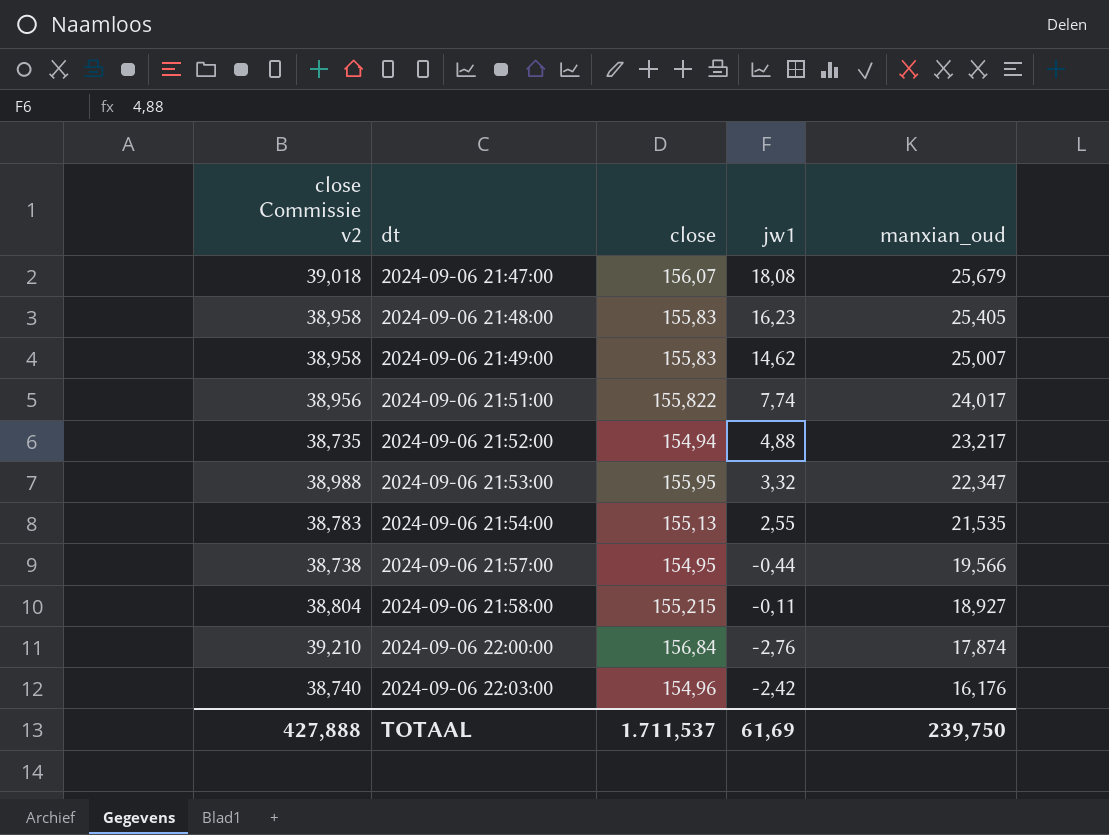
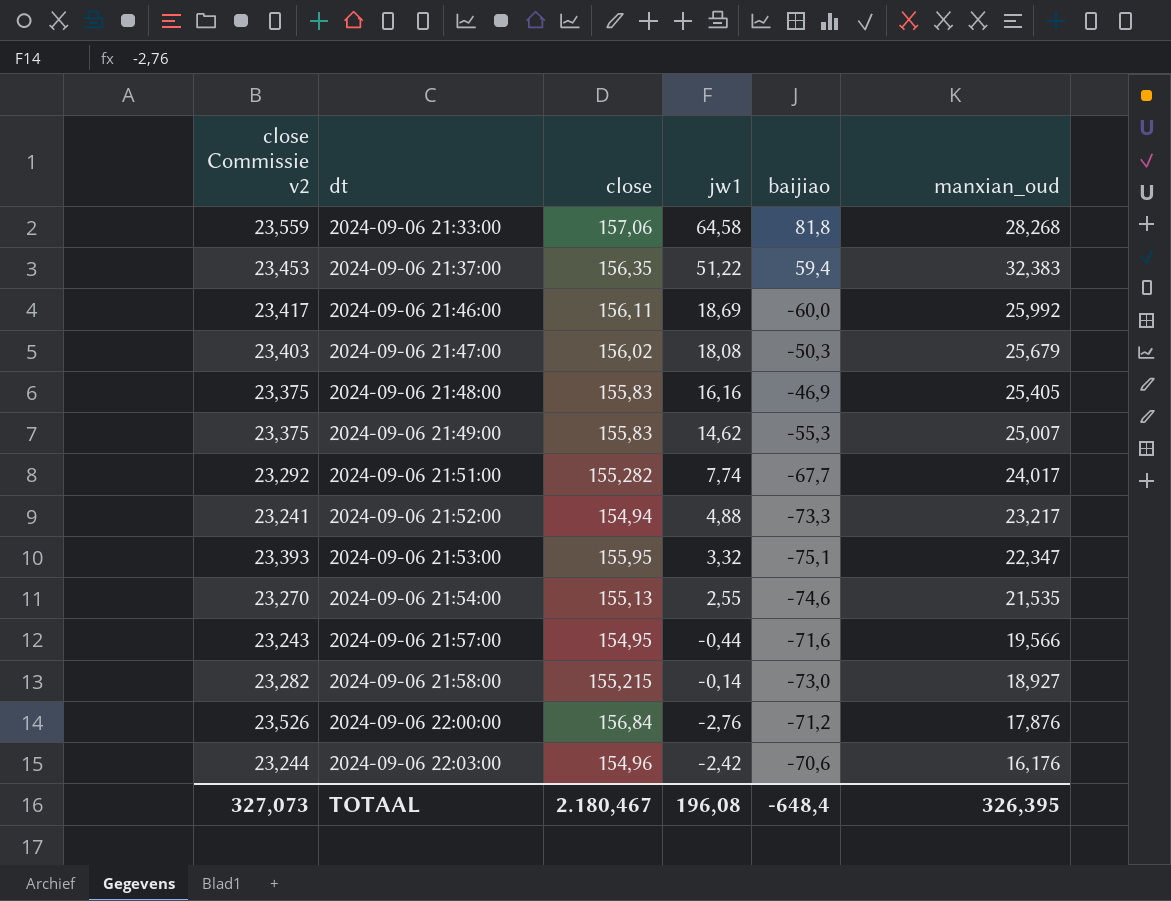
column close Commissie v2 | formula: [close] * 0,25 -> [close] * 0,15
column baijiao | position: none -> 5
row 2024-09-06 21:33:00: none -> 23,559 | 157,06 | 64,58 | 81,8 | 28,268
row 2024-09-06 21:37:00: none -> 23,453 | 156,35 | 51,22 | 59,4 | 32,383
row 2024-09-06 21:46:00: none -> 23,417 | 156,11 | 18,69 | -60,0 | 25,992
2024-09-06 21:47:00 | close: 156,07 -> 156,02
2024-09-06 21:48:00 | jw1: 16,23 -> 16,16
2024-09-06 21:51:00 | close: 155,822 -> 155,282
2024-09-06 21:58:00 | jw1: -0,11 -> -0,14
2024-09-06 22:00:00 | manxian_oud: 17,874 -> 17,876
TOTAAL | close Commissie v2: 427,888 -> 327,073
TOTAAL | close: 1.711,537 -> 2.180,467
TOTAAL | jw1: 61,69 -> 196,08
TOTAAL | manxian_oud: 239,750 -> 326,395

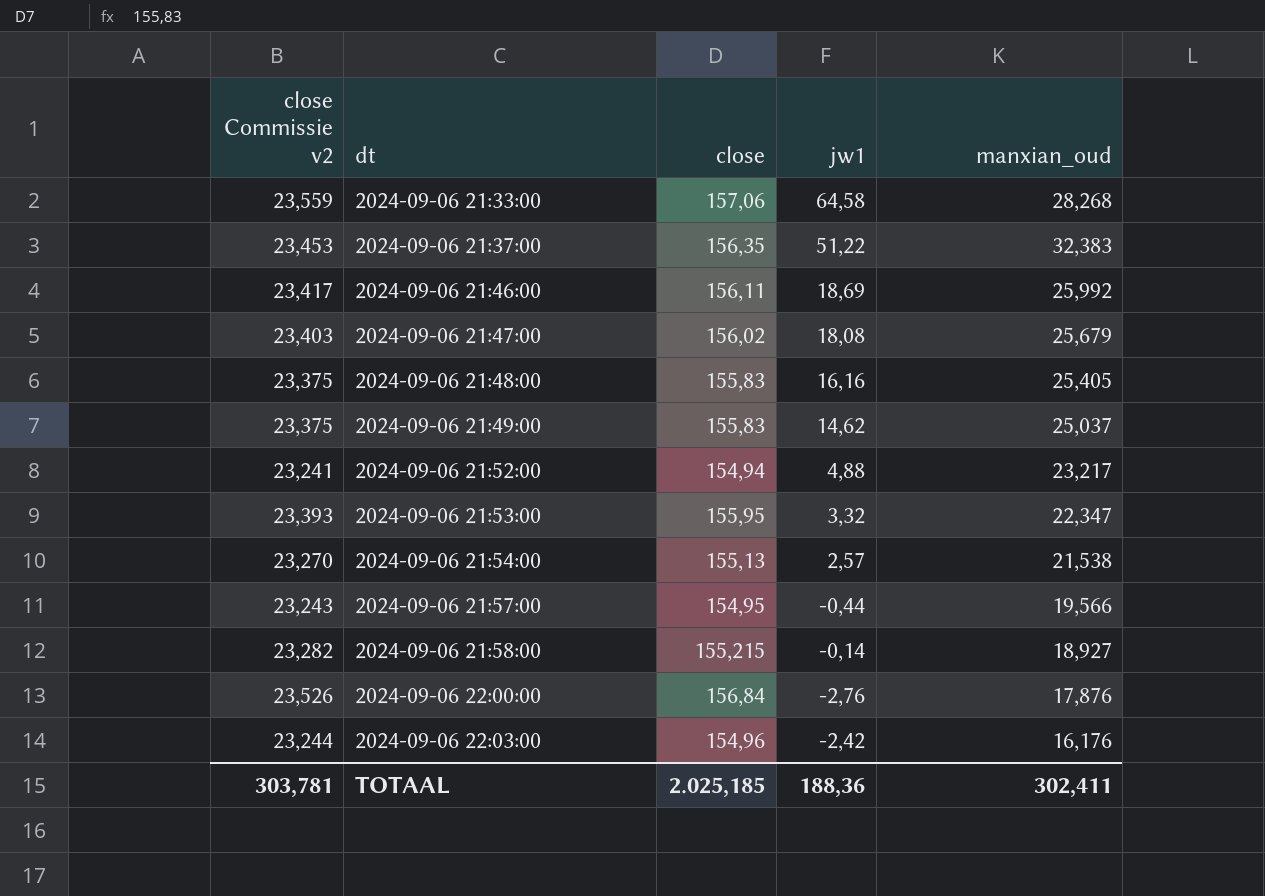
column baijiao | position: 5 -> none
row 2024-09-06 21:51:00: 23,292 | 155,282 | 7,74 | -67,7 | 24,017 -> none
2024-09-06 21:49:00 | manxian_oud: 25,007 -> 25,037
2024-09-06 21:54:00 | jw1: 2,55 -> 2,57
2024-09-06 21:54:00 | manxian_oud: 21,535 -> 21,538
TOTAAL | close Commissie v2: 327,073 -> 303,781
TOTAAL | close: 2.180,467 -> 2.025,185
TOTAAL | jw1: 196,08 -> 188,36
TOTAAL | manxian_oud: 326,395 -> 302,411

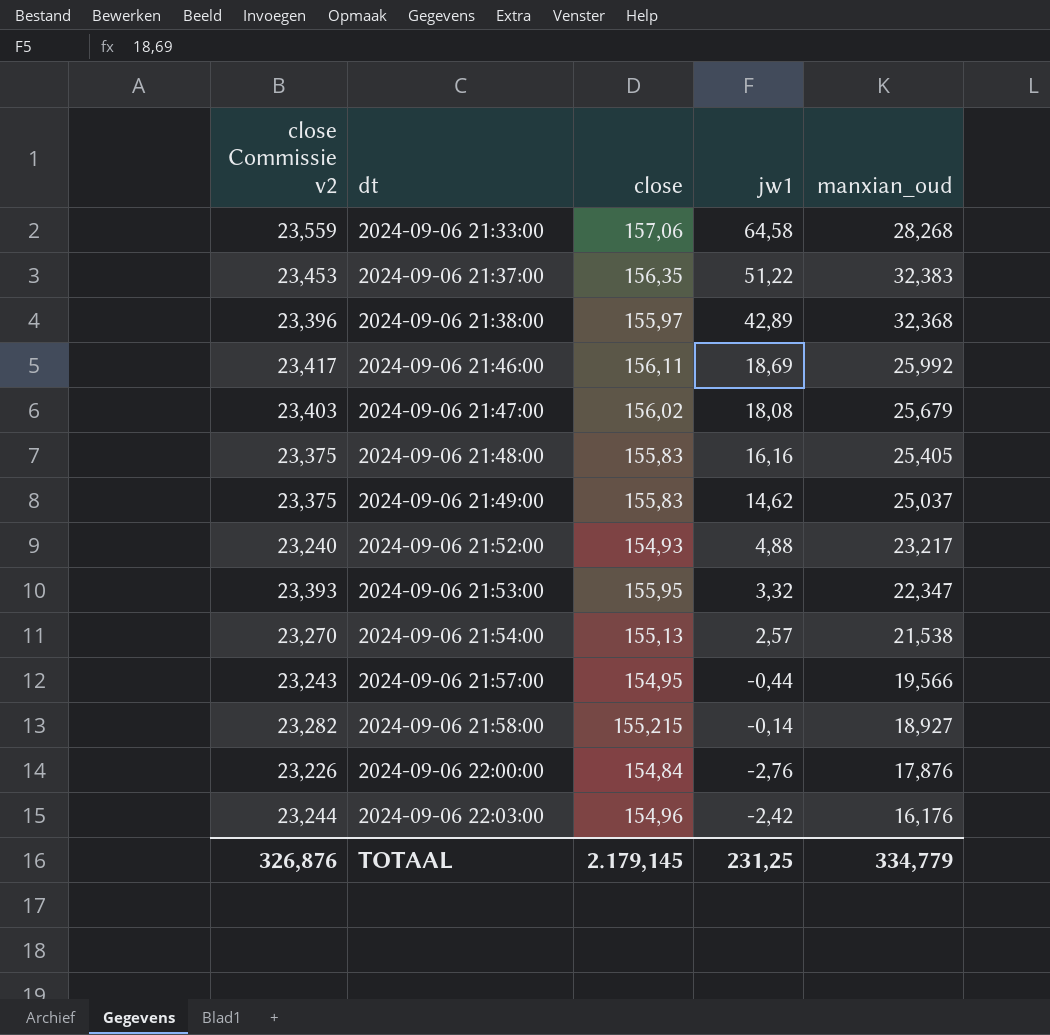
row 2024-09-06 21:38:00: none -> 23,396 | 155,97 | 42,89 | 32,368
2024-09-06 21:52:00 | close Commissie v2: 23,241 -> 23,240
2024-09-06 21:52:00 | close: 154,94 -> 154,93
2024-09-06 22:00:00 | close Commissie v2: 23,526 -> 23,226
2024-09-06 22:00:00 | close: 156,84 -> 154,84
TOTAAL | close Commissie v2: 303,781 -> 326,876
TOTAAL | close: 2.025,185 -> 2.179,145
TOTAAL | jw1: 188,36 -> 231,25
TOTAAL | manxian_oud: 302,411 -> 334,779

